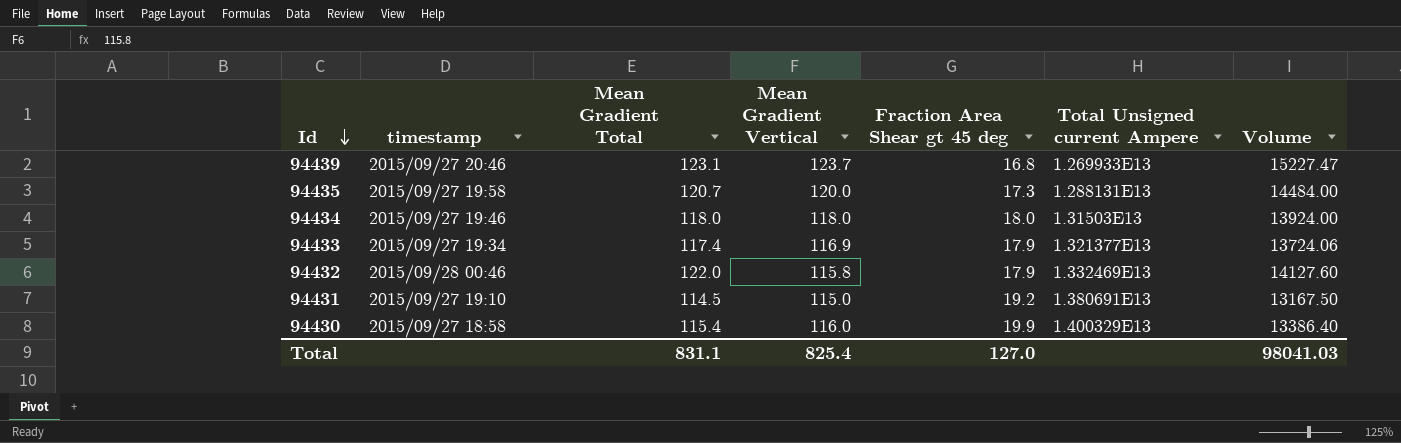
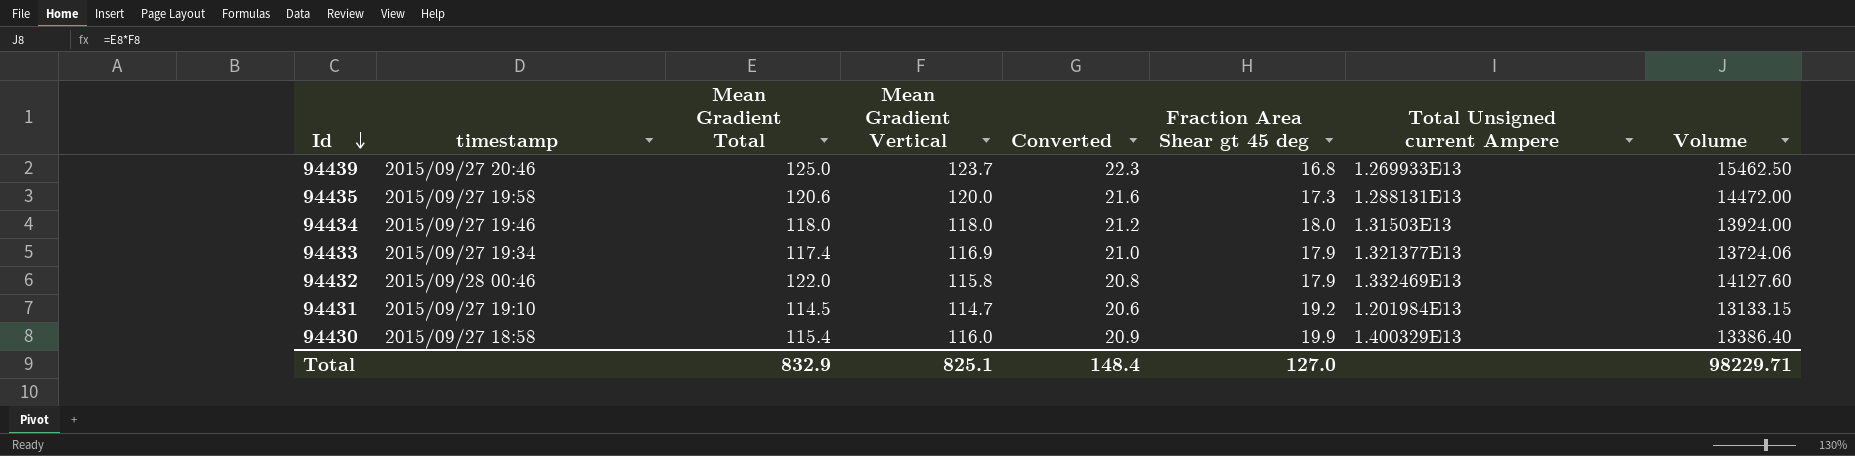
column Converted | formula: none -> [Mean Gradient Vertical] * 0.18
94439 | Mean Gradient Total: 123.1 -> 125.0
94439 | Volume: 15227.47 -> 15462.50
94435 | Mean Gradient Total: 120.7 -> 120.6
94435 | Volume: 14484.00 -> 14472.00
94431 | Mean Gradient Vertical: 115.0 -> 114.7
94431 | Total Unsigned current Ampere: 1.380691E13 -> 1.201984E13
94431 | Volume: 13167.50 -> 13133.15
Total | Mean Gradient Total: 831.1 -> 832.9
Total | Mean Gradient Vertical: 825.4 -> 825.1
Total | Volume: 98041.03 -> 98229.71

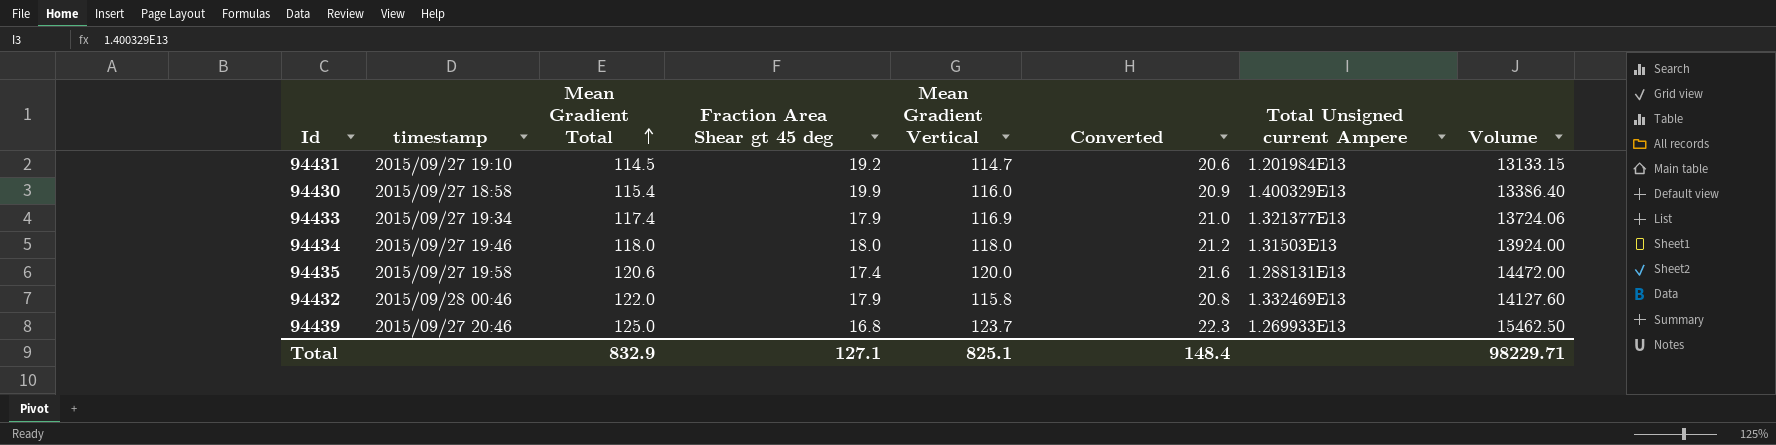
row order: Id descending -> Mean Gradient Total ascending
column Fraction Area Shear gt 45 deg | position: 6 -> 4
94435 | Fraction Area Shear gt 45 deg: 17.3 -> 17.4
Total | Fraction Area Shear gt 45 deg: 127.0 -> 127.1

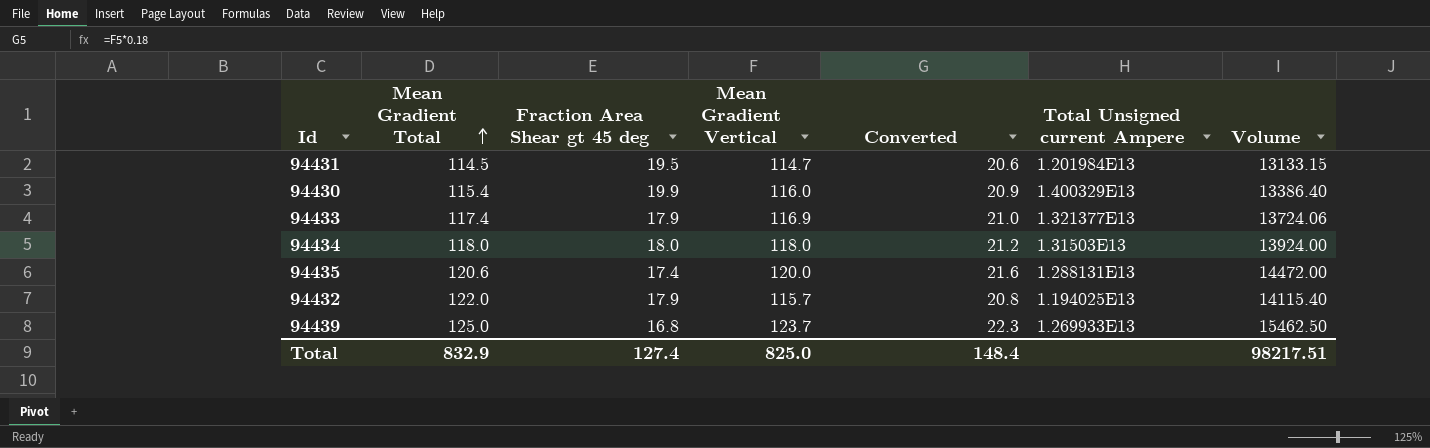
column timestamp | position: 2 -> none
94431 | Fraction Area Shear gt 45 deg: 19.2 -> 19.5
94432 | Mean Gradient Vertical: 115.8 -> 115.7
94432 | Total Unsigned current Ampere: 1.332469E13 -> 1.194025E13
94432 | Volume: 14127.60 -> 14115.40
Total | Fraction Area Shear gt 45 deg: 127.1 -> 127.4
Total | Mean Gradient Vertical: 825.1 -> 825.0
Total | Volume: 98229.71 -> 98217.51

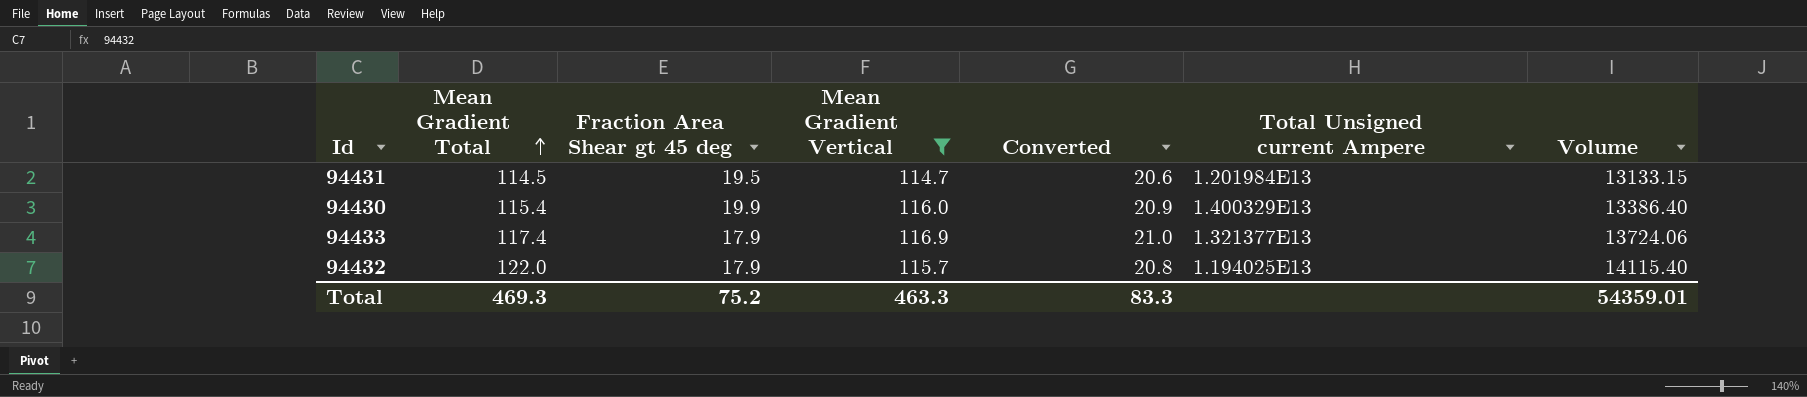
filter: none -> Mean Gradient Vertical <= 116.9
Total | Mean Gradient Total: 832.9 -> 469.3
Total | Fraction Area Shear gt 45 deg: 127.4 -> 75.2
Total | Mean Gradient Vertical: 825.0 -> 463.3
Total | Converted: 148.4 -> 83.3
Total | Volume: 98217.51 -> 54359.01

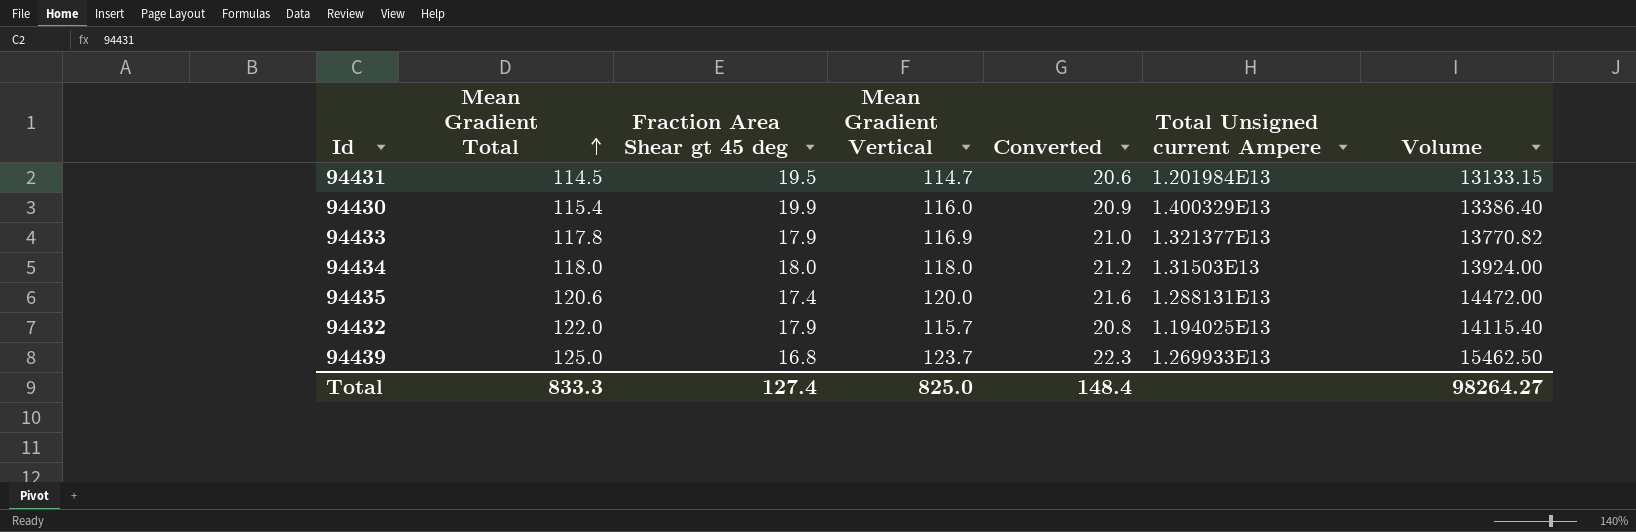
filter: Mean Gradient Vertical <= 116.9 -> none
94433 | Mean Gradient Total: 117.4 -> 117.8
94433 | Volume: 13724.06 -> 13770.82
Total | Mean Gradient Total: 469.3 -> 833.3
Total | Fraction Area Shear gt 45 deg: 75.2 -> 127.4
Total | Mean Gradient Vertical: 463.3 -> 825.0
Total | Converted: 83.3 -> 148.4
Total | Volume: 54359.01 -> 98264.27

